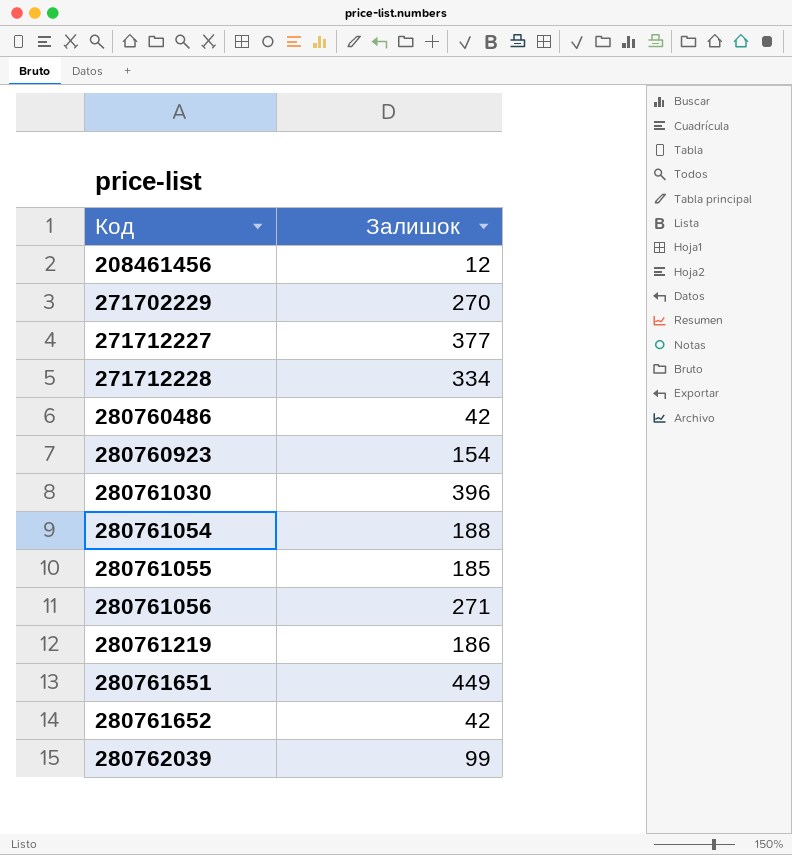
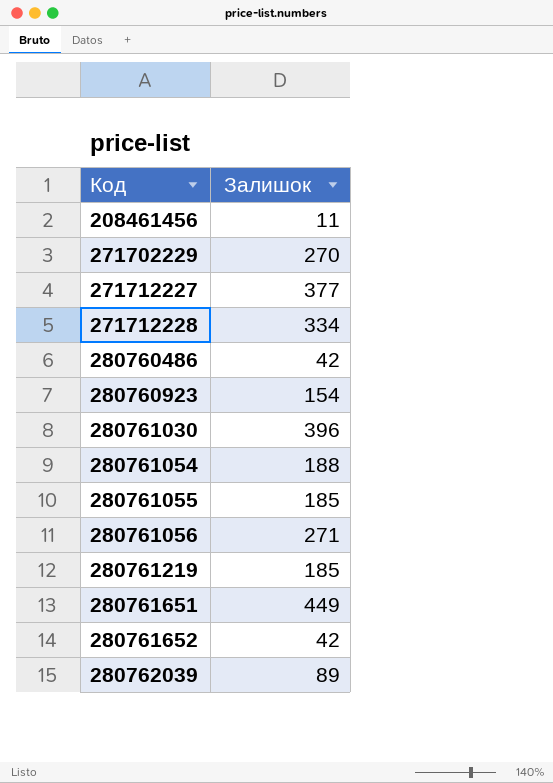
208461456 | Залишок: 12 -> 11
280761219 | Залишок: 186 -> 185
280762039 | Залишок: 99 -> 89

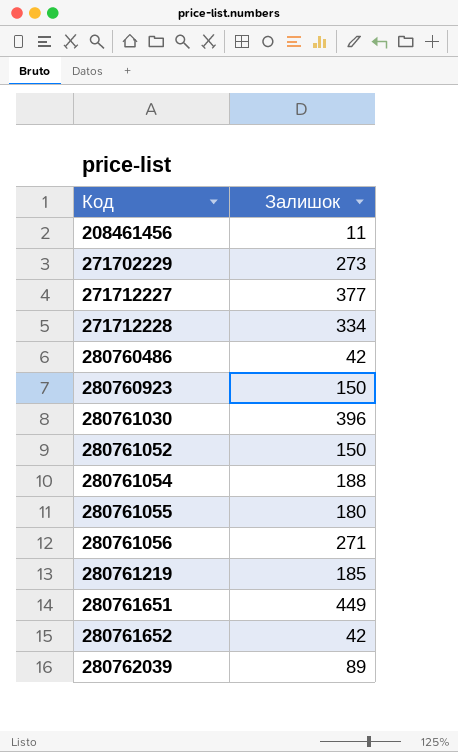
271702229 | Залишок: 270 -> 273
280760923 | Залишок: 154 -> 150
row 280761052: none -> 150
280761055 | Залишок: 185 -> 180

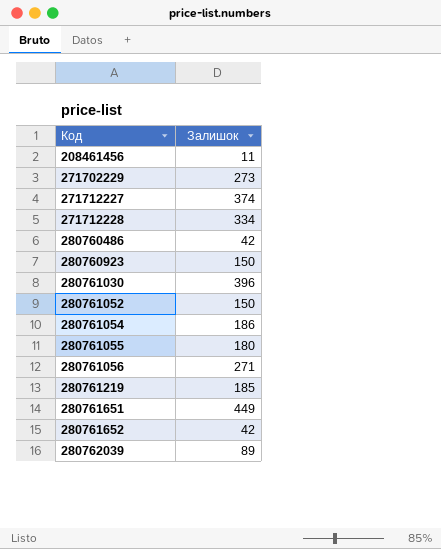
271712227 | Залишок: 377 -> 374
280761054 | Залишок: 188 -> 186

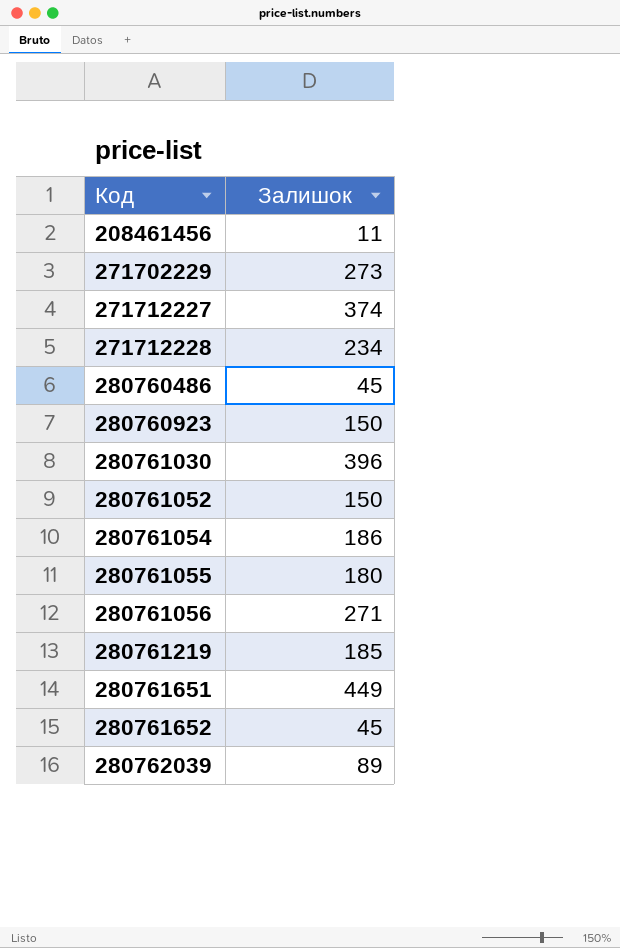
271712228 | Залишок: 334 -> 234
280760486 | Залишок: 42 -> 45
280761652 | Залишок: 42 -> 45

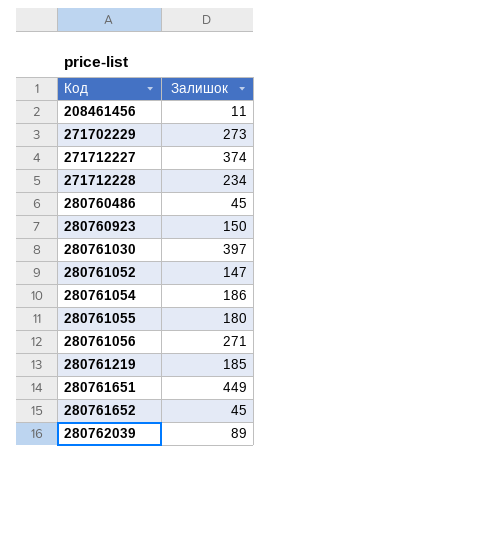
280761030 | Залишок: 396 -> 397
280761052 | Залишок: 150 -> 147

